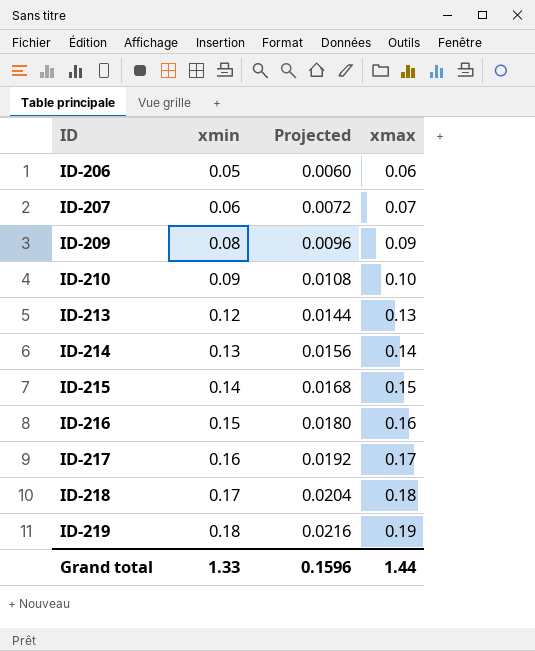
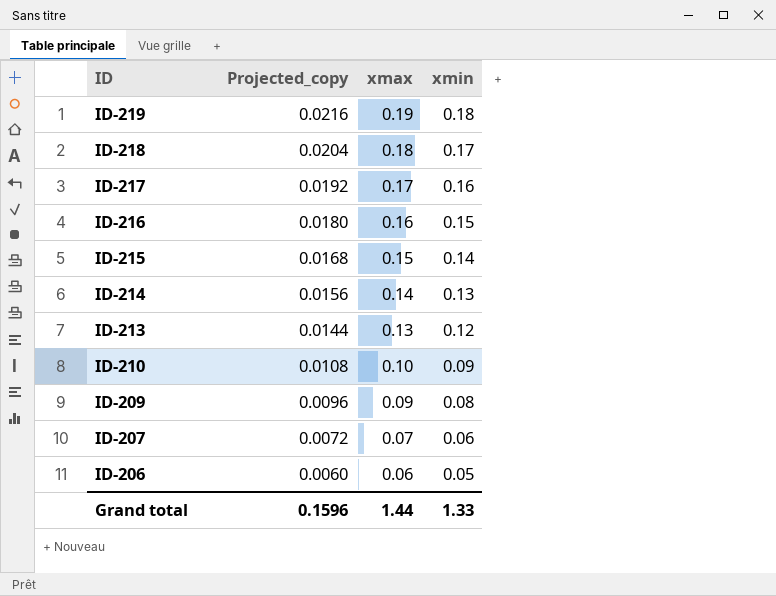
row order: ID ascending -> ID descending
column name: Projected -> Projected_copy
column xmin | position: 2 -> 4

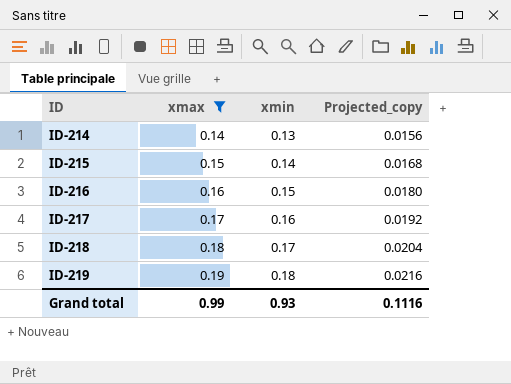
filter: none -> xmax >= 0.14
row order: ID descending -> ID ascending
column Projected_copy | position: 2 -> 4
Grand total | xmax: 1.44 -> 0.99
Grand total | xmin: 1.33 -> 0.93
Grand total | Projected_copy: 0.1596 -> 0.1116

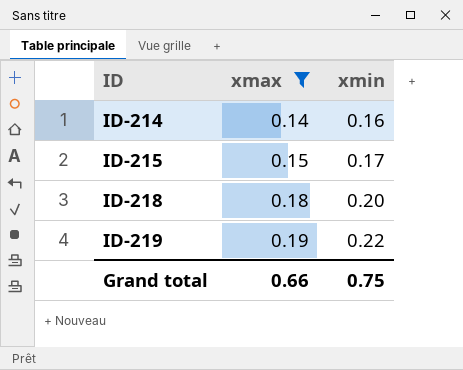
column Projected_copy | formula: [xmin] * 0.12 -> none
row ID-216: 0.16 | 0.15 | 0.0180 -> none
row ID-217: 0.17 | 0.16 | 0.0192 -> none
ID-214 | xmin: 0.13 -> 0.16
ID-215 | xmin: 0.14 -> 0.17
ID-218 | xmin: 0.17 -> 0.20
ID-219 | xmin: 0.18 -> 0.22
Grand total | xmax: 0.99 -> 0.66
Grand total | xmin: 0.93 -> 0.75

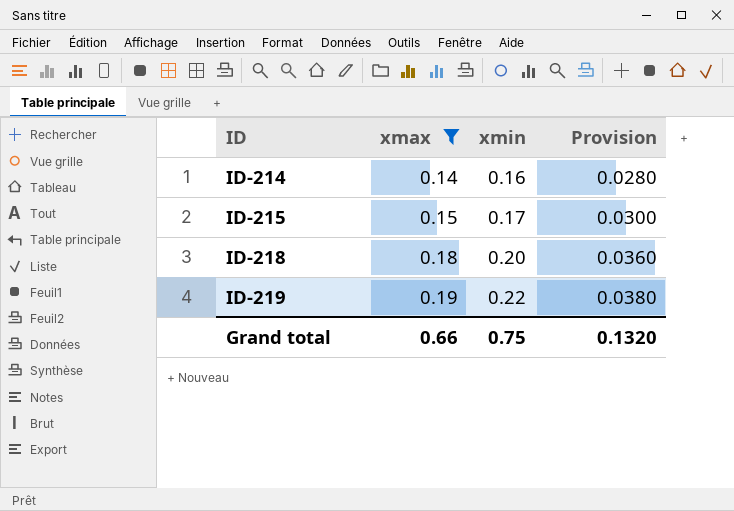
column Provision | formula: none -> [xmax] * 0.2

